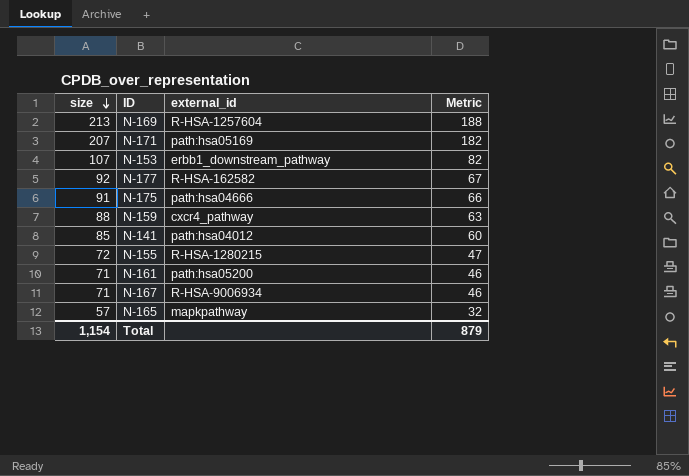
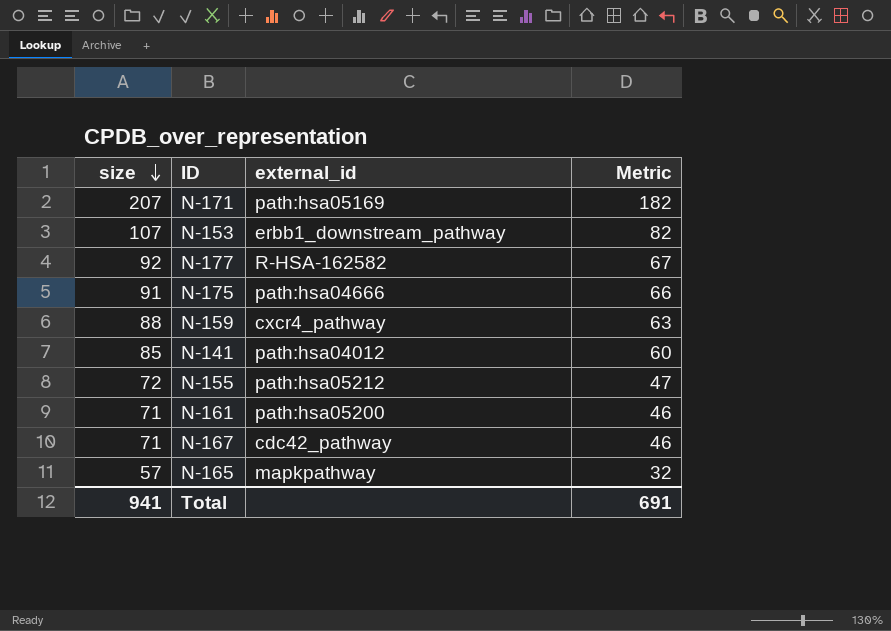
row N-169: 213 | R-HSA-1257604 | 188 -> none
N-155 | external_id: R-HSA-1280215 -> path:hsa05212
N-167 | external_id: R-HSA-9006934 -> cdc42_pathway
Total | size: 1,154 -> 941
Total | Metric: 879 -> 691

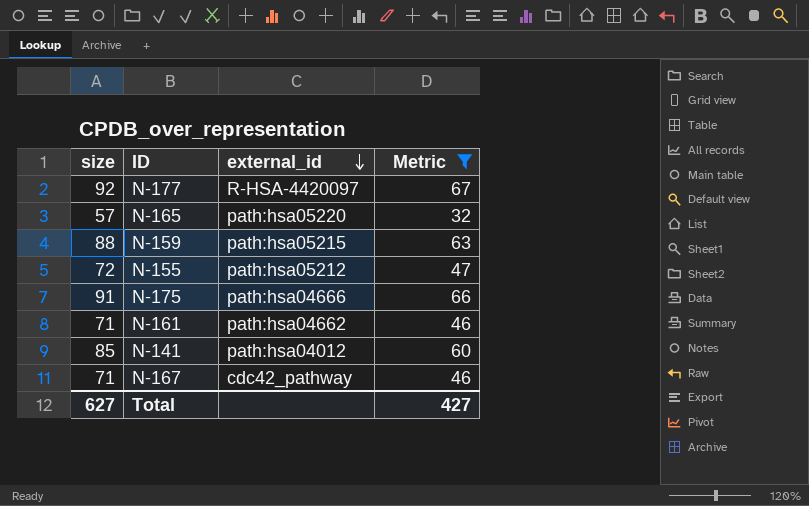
filter: none -> Metric <= 67
row order: size descending -> external_id descending
N-177 | external_id: R-HSA-162582 -> R-HSA-4420097
N-165 | external_id: mapkpathway -> path:hsa05220
N-159 | external_id: cxcr4_pathway -> path:hsa05215
N-161 | external_id: path:hsa05200 -> path:hsa04662
Total | size: 941 -> 627
Total | Metric: 691 -> 427

